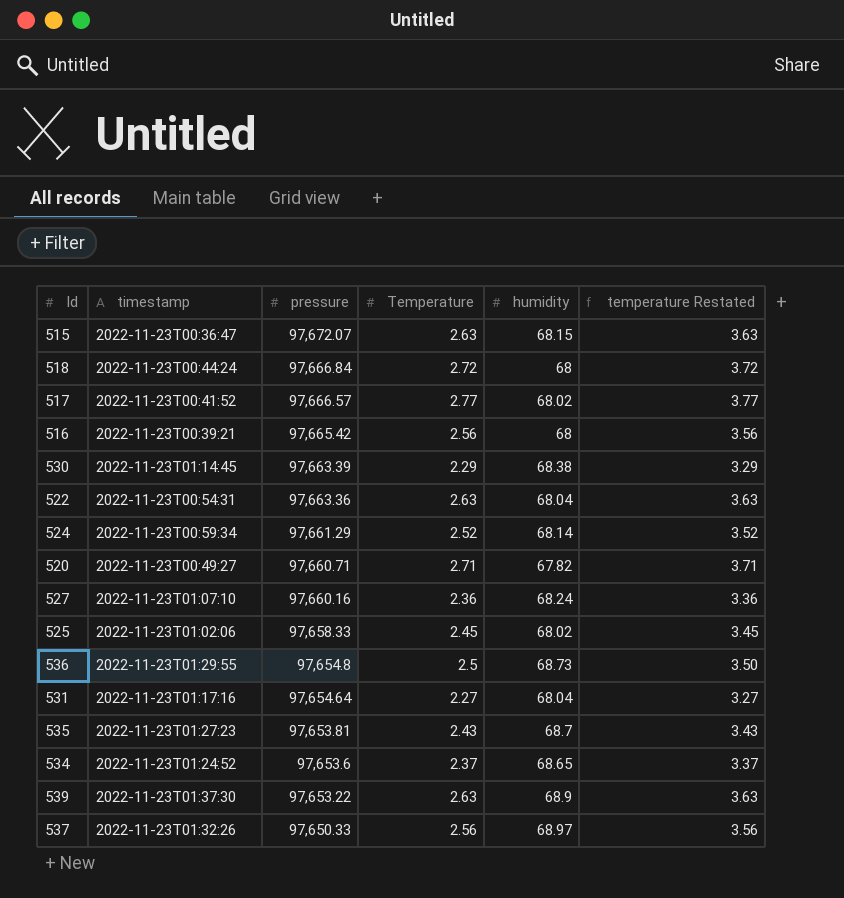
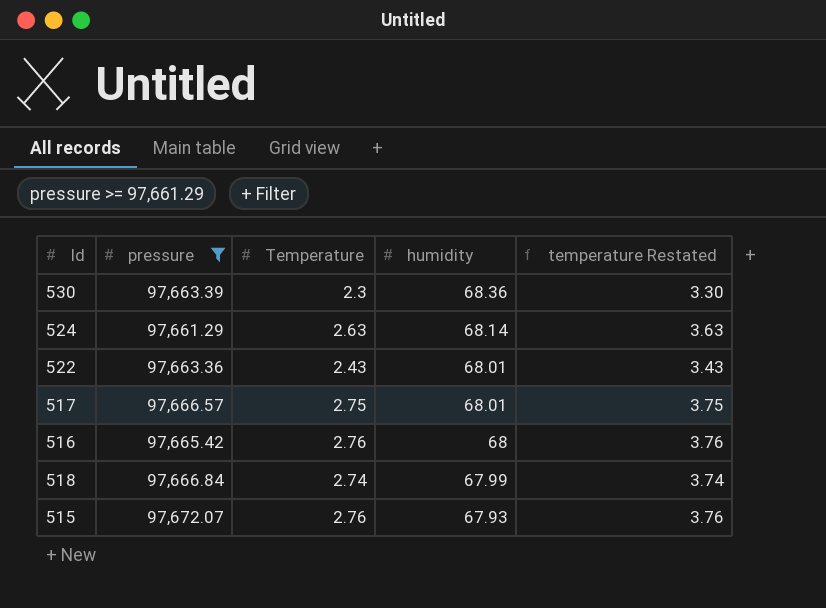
filter: none -> pressure >= 97,661.29
row order: pressure descending -> humidity descending
column timestamp | position: 2 -> none
530 | Temperature: 2.29 -> 2.3
530 | humidity: 68.38 -> 68.36
530 | temperature Restated: 3.29 -> 3.30
524 | Temperature: 2.52 -> 2.63
524 | temperature Restated: 3.52 -> 3.63
522 | Temperature: 2.63 -> 2.43
522 | humidity: 68.04 -> 68.01
522 | temperature Restated: 3.63 -> 3.43
517 | Temperature: 2.77 -> 2.75
517 | humidity: 68.02 -> 68.01
517 | temperature Restated: 3.77 -> 3.75
516 | Temperature: 2.56 -> 2.76
516 | temperature Restated: 3.56 -> 3.76
518 | Temperature: 2.72 -> 2.74
518 | humidity: 68 -> 67.99
518 | temperature Restated: 3.72 -> 3.74
515 | Temperature: 2.63 -> 2.76
515 | humidity: 68.15 -> 67.93
515 | temperature Restated: 3.63 -> 3.76

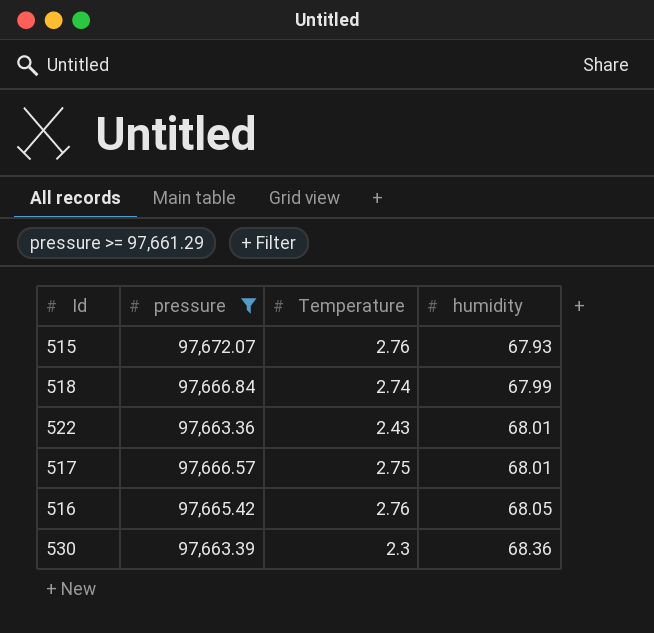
row order: humidity descending -> humidity ascending
column temperature Restated | formula: [Temperature] + 1 -> none
row 524: 97,661.29 | 2.63 | 68.14 | 3.63 -> none
516 | humidity: 68 -> 68.05

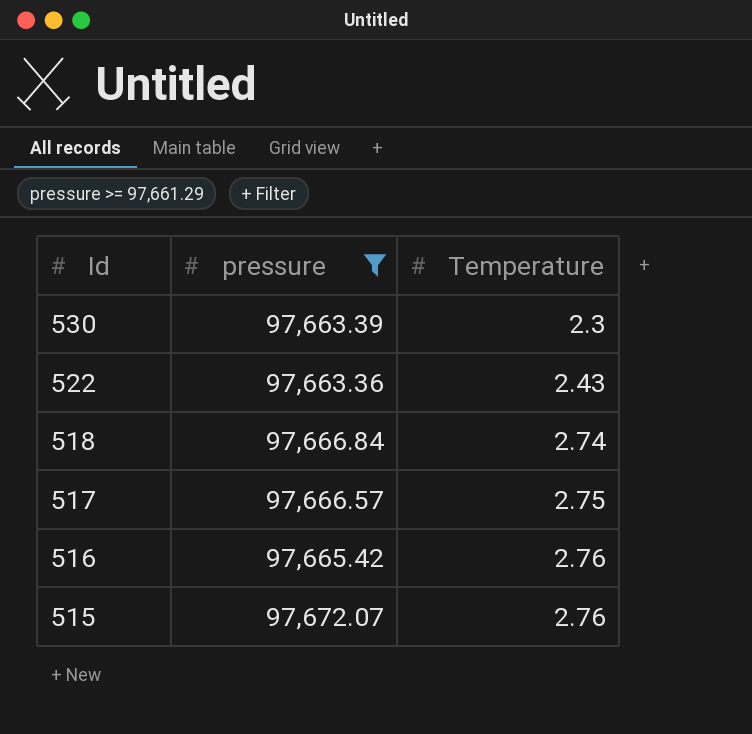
row order: humidity ascending -> Id descending
column humidity | position: 4 -> none

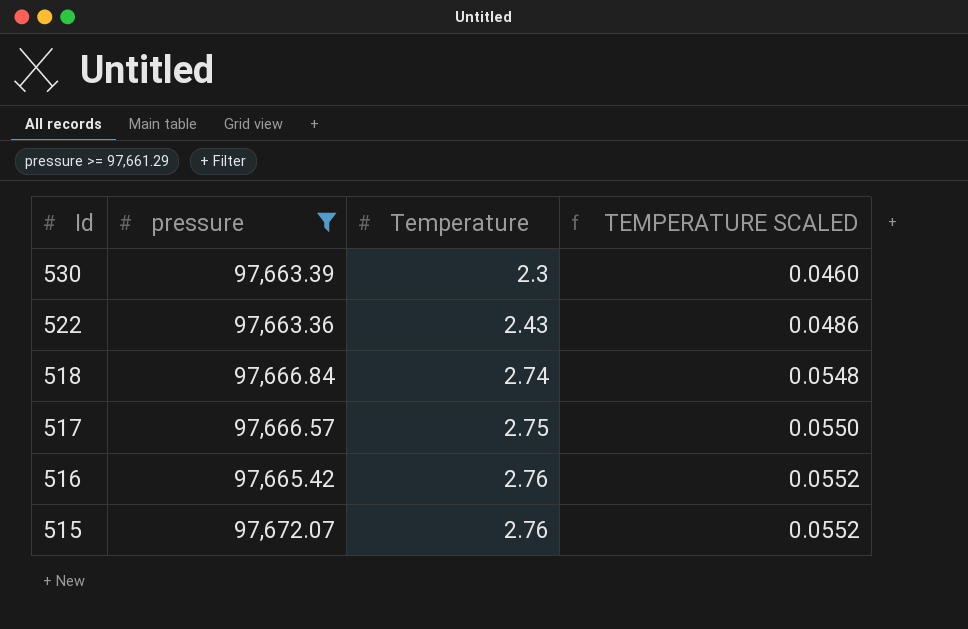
column TEMPERATURE SCALED | formula: none -> [Temperature] * 0.02

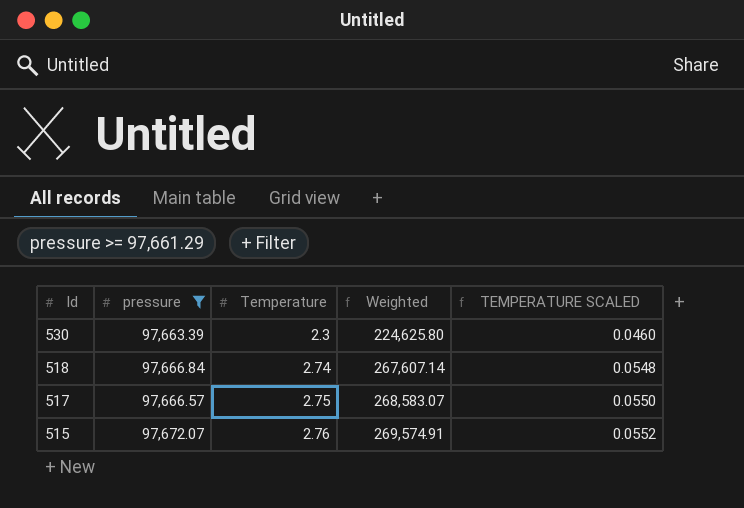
column Weighted | formula: none -> [pressure] * [Temperature]
row 522: 97,663.36 | 2.43 | 0.0486 -> none
row 516: 97,665.42 | 2.76 | 0.0552 -> none

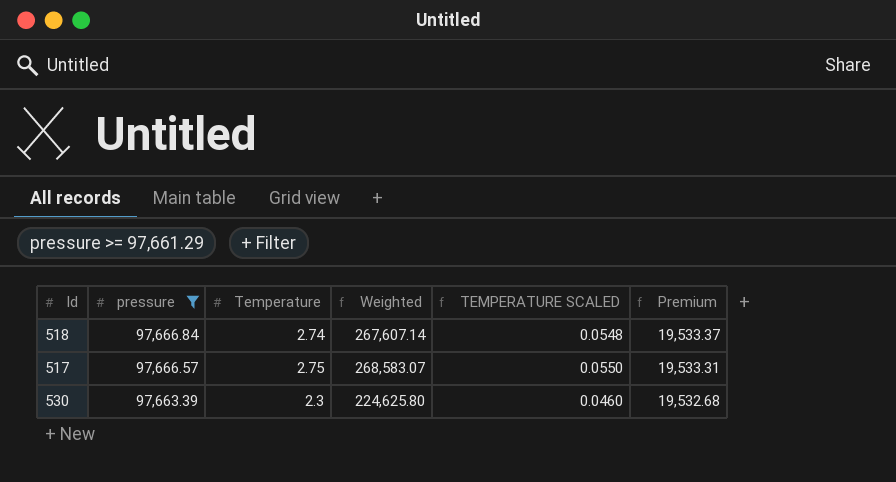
row order: Id descending -> pressure descending
column Premium | formula: none -> [pressure] * 0.2
row 515: 97,672.07 | 2.76 | 269,574.91 | 0.0552 -> none

